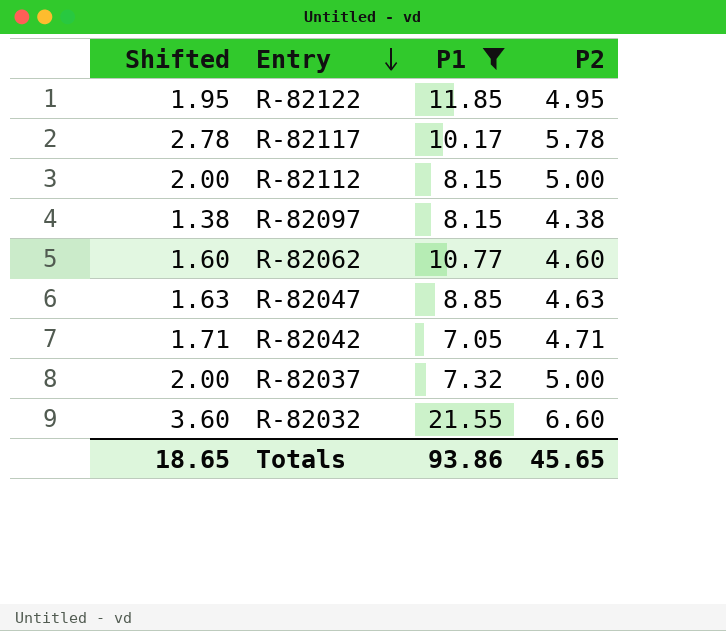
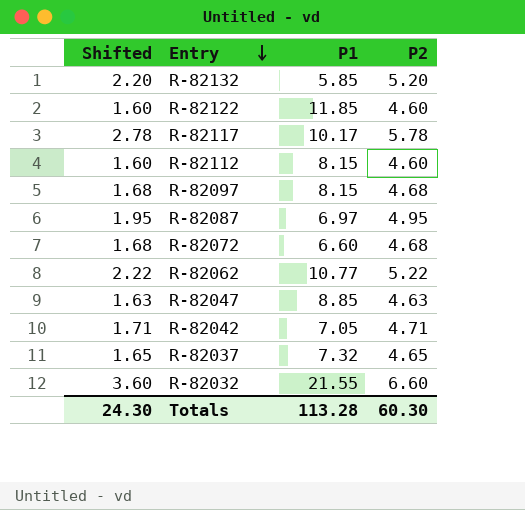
filter: P1 >= 7.05 -> none
R-82122 | Shifted: 1.95 -> 1.60
R-82122 | P2: 4.95 -> 4.60
R-82112 | Shifted: 2.00 -> 1.60
R-82112 | P2: 5.00 -> 4.60
R-82097 | Shifted: 1.38 -> 1.68
R-82097 | P2: 4.38 -> 4.68
R-82062 | Shifted: 1.60 -> 2.22
R-82062 | P2: 4.60 -> 5.22
R-82037 | Shifted: 2.00 -> 1.65
R-82037 | P2: 5.00 -> 4.65
Totals | Shifted: 18.65 -> 24.30
Totals | P1: 93.86 -> 113.28
Totals | P2: 45.65 -> 60.30

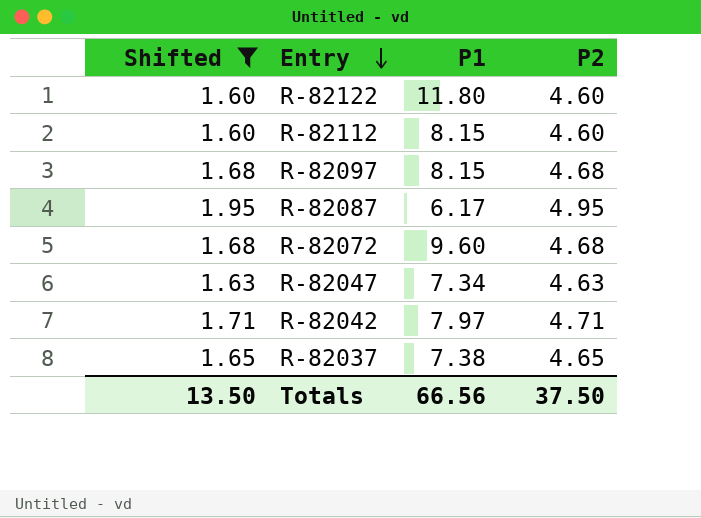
filter: none -> Shifted <= 1.95
R-82122 | P1: 11.85 -> 11.80
R-82087 | P1: 6.97 -> 6.17
R-82072 | P1: 6.60 -> 9.60
R-82047 | P1: 8.85 -> 7.34
R-82042 | P1: 7.05 -> 7.97
R-82037 | P1: 7.32 -> 7.38
Totals | Shifted: 24.30 -> 13.50
Totals | P1: 113.28 -> 66.56
Totals | P2: 60.30 -> 37.50

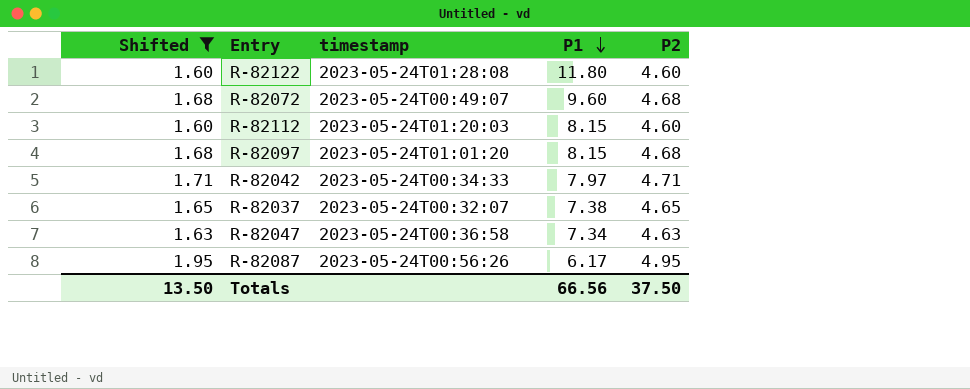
row order: Entry descending -> P1 descending
column timestamp | position: none -> 3

